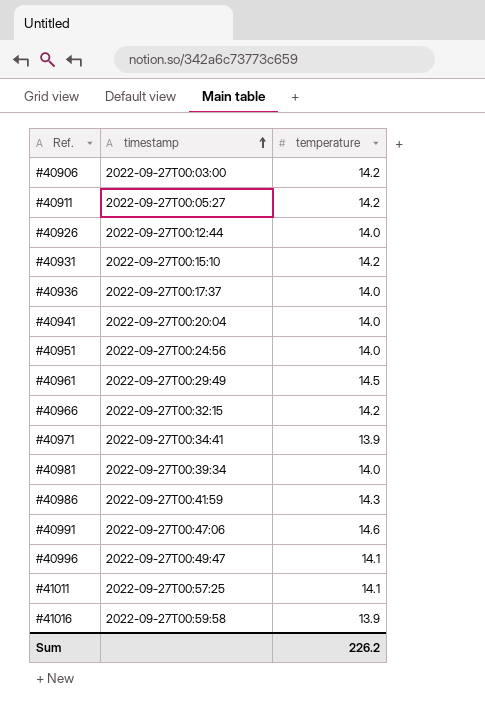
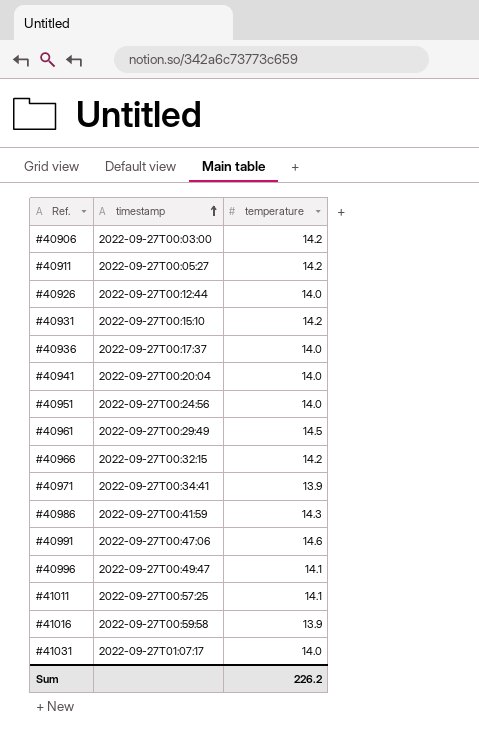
row #40981: 2022-09-27T00:39:34 | 14.0 -> none
row #41031: none -> 2022-09-27T01:07:17 | 14.0

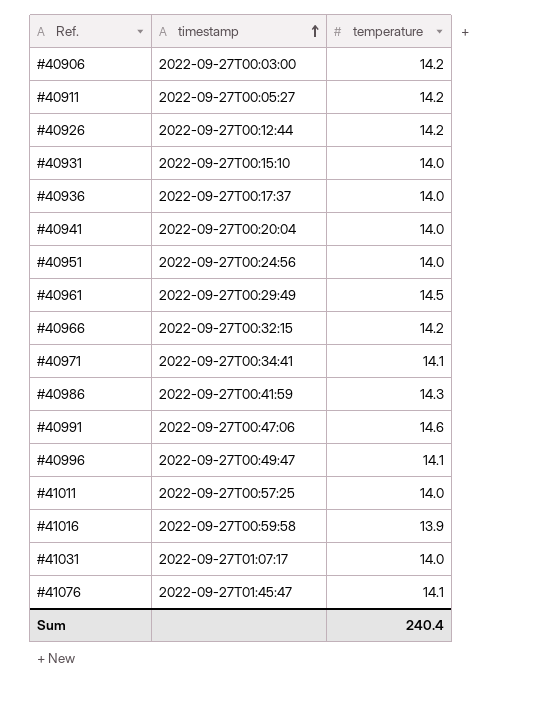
#40926 | temperature: 14.0 -> 14.2
#40931 | temperature: 14.2 -> 14.0
#40971 | temperature: 13.9 -> 14.1
#41011 | temperature: 14.1 -> 14.0
row #41076: none -> 2022-09-27T01:45:47 | 14.1
Sum | temperature: 226.2 -> 240.4

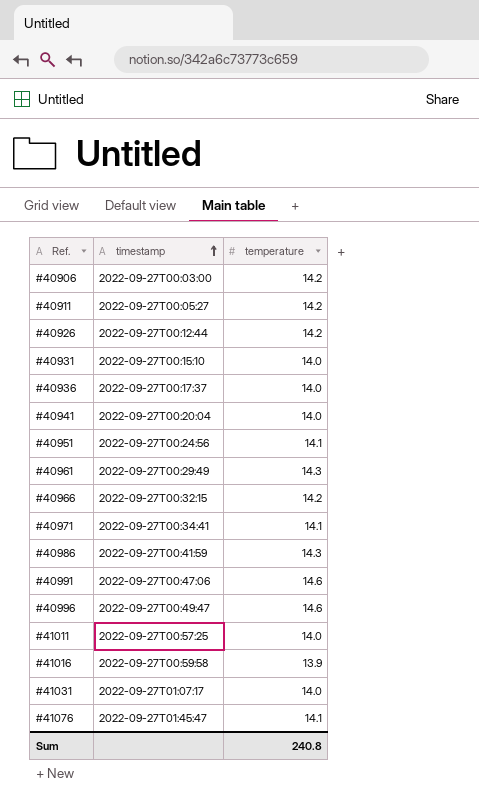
#40951 | temperature: 14.0 -> 14.1
#40961 | temperature: 14.5 -> 14.3
#40996 | temperature: 14.1 -> 14.6
Sum | temperature: 240.4 -> 240.8

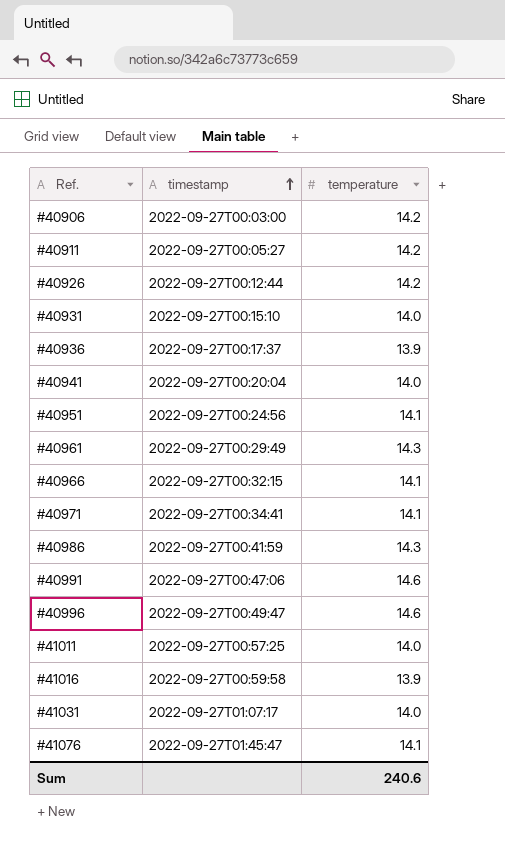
#40936 | temperature: 14.0 -> 13.9
#40966 | temperature: 14.2 -> 14.1
Sum | temperature: 240.8 -> 240.6

